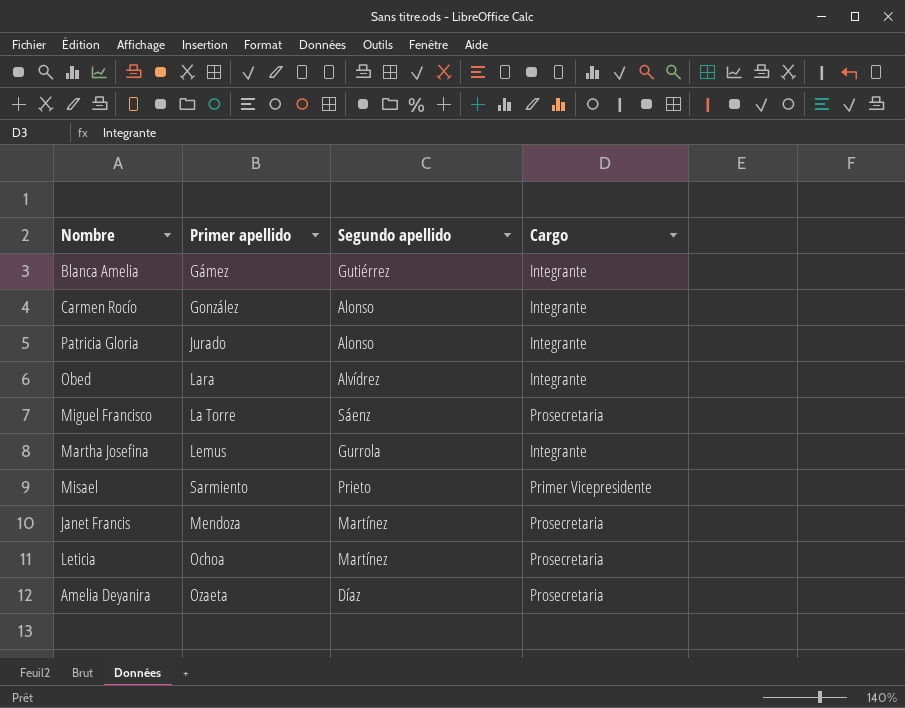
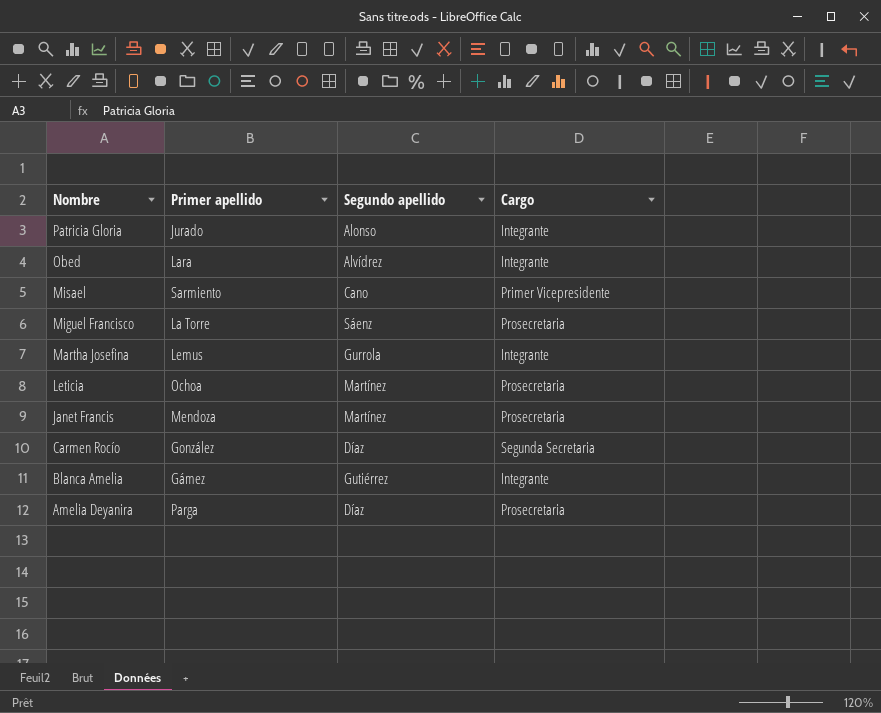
row order: none -> Nombre descending
Misael | Segundo apellido: Prieto -> Cano
Carmen Rocío | Segundo apellido: Alonso -> Díaz
Carmen Rocío | Cargo: Integrante -> Segunda Secretaria
Amelia Deyanira | Primer apellido: Ozaeta -> Parga

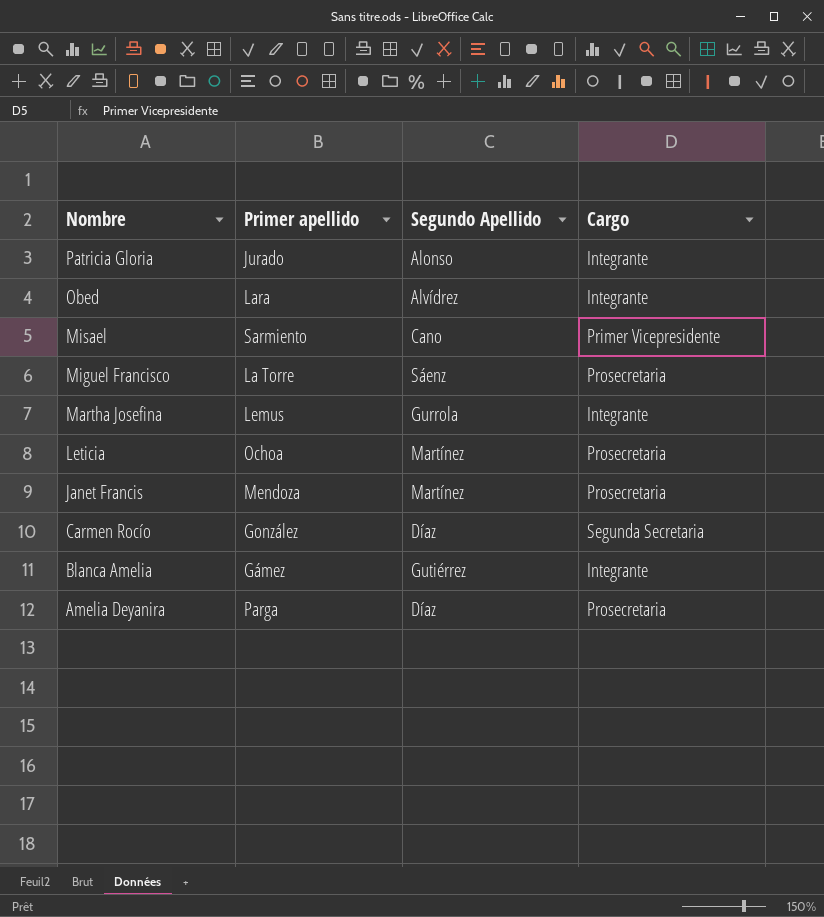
column name: Segundo apellido -> Segundo Apellido

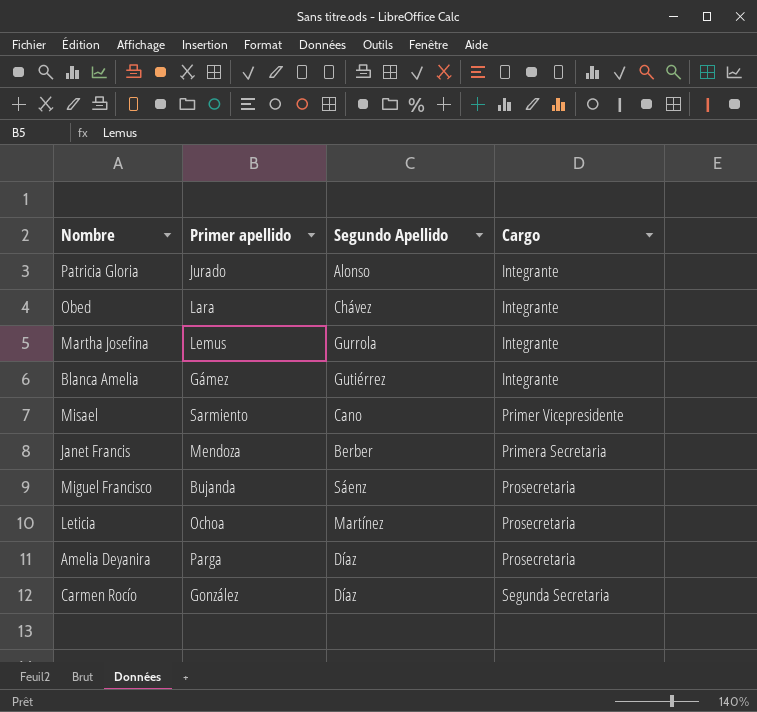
row order: Nombre descending -> Cargo ascending
Obed | Segundo Apellido: Alvídrez -> Chávez
Janet Francis | Segundo Apellido: Martínez -> Berber
Janet Francis | Cargo: Prosecretaria -> Primera Secretaria
Miguel Francisco | Primer apellido: La Torre -> Bujanda

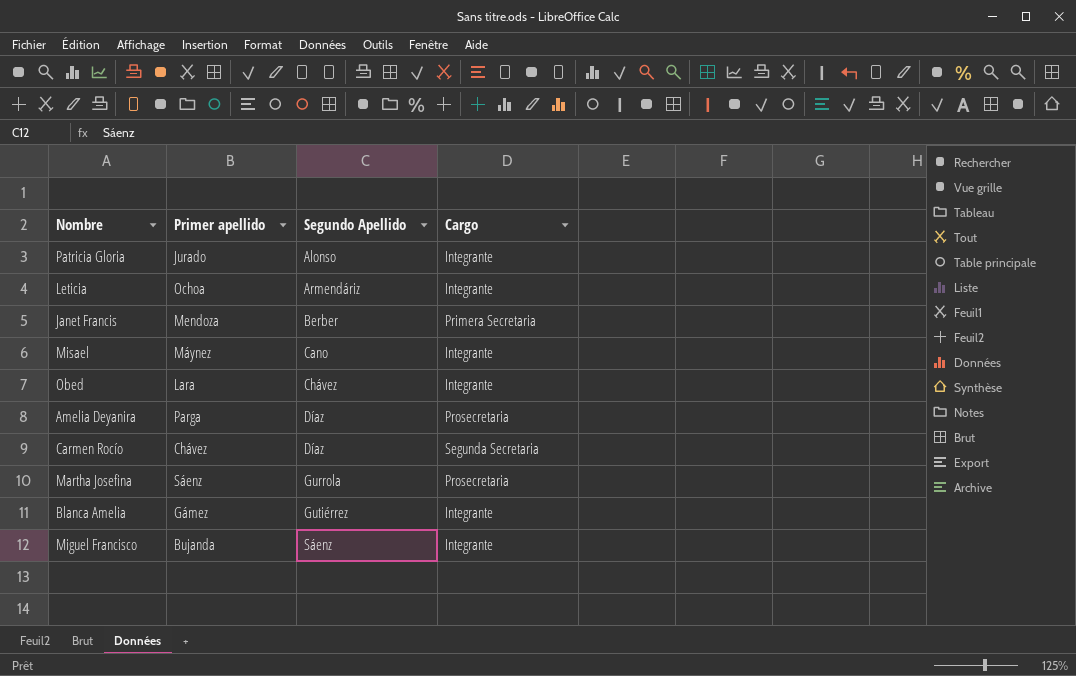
row order: Cargo ascending -> Segundo Apellido ascending
Leticia | Segundo Apellido: Martínez -> Armendáriz
Leticia | Cargo: Prosecretaria -> Integrante
Misael | Primer apellido: Sarmiento -> Máynez
Misael | Cargo: Primer Vicepresidente -> Integrante
Carmen Rocío | Primer apellido: González -> Chávez
Martha Josefina | Primer apellido: Lemus -> Sáenz
Martha Josefina | Cargo: Integrante -> Prosecretaria
Miguel Francisco | Cargo: Prosecretaria -> Integrante

